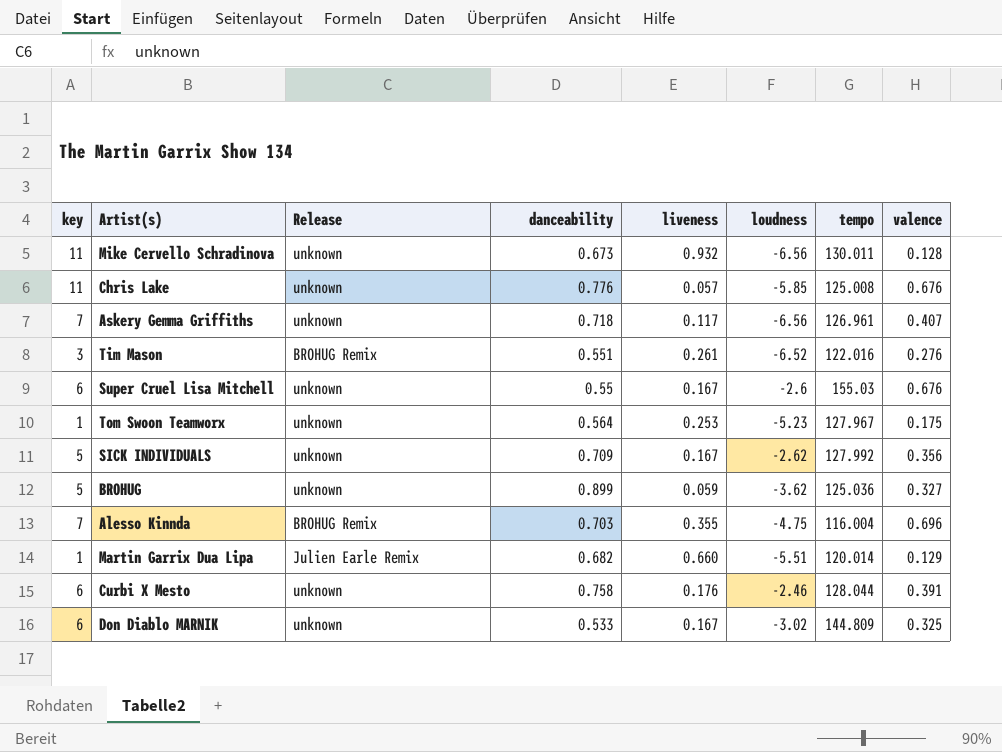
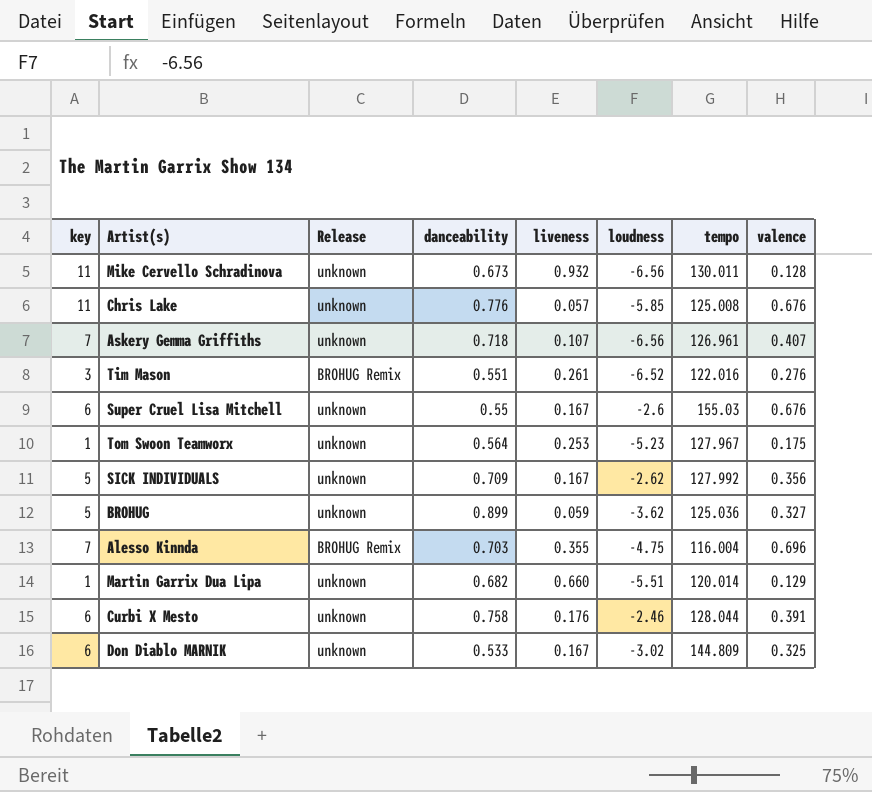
Askery Gemma Griffiths | liveness: 0.117 -> 0.107
Martin Garrix Dua Lipa | Release: Julien Earle Remix -> unknown

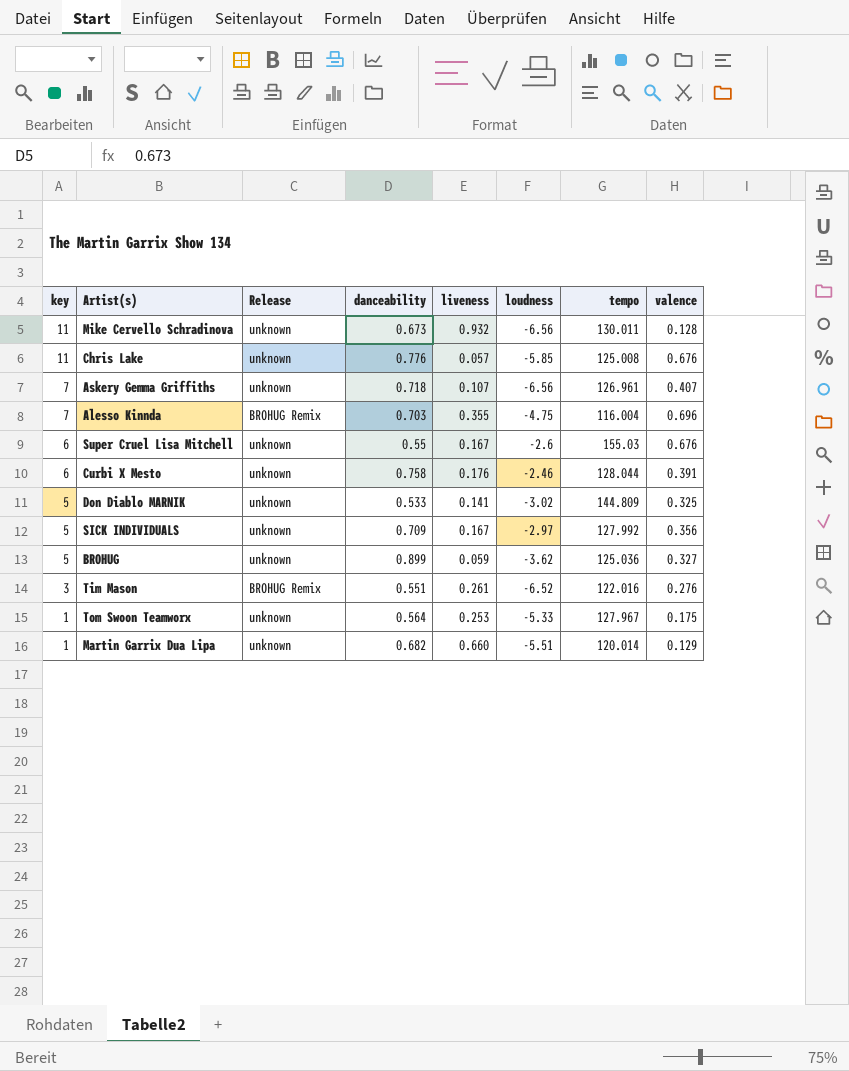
row order: none -> key descending
Don Diablo MARNIK | key: 6 -> 5
Don Diablo MARNIK | liveness: 0.167 -> 0.141
SICK INDIVIDUALS | loudness: -2.62 -> -2.97
Tom Swoon Teamworx | loudness: -5.23 -> -5.33

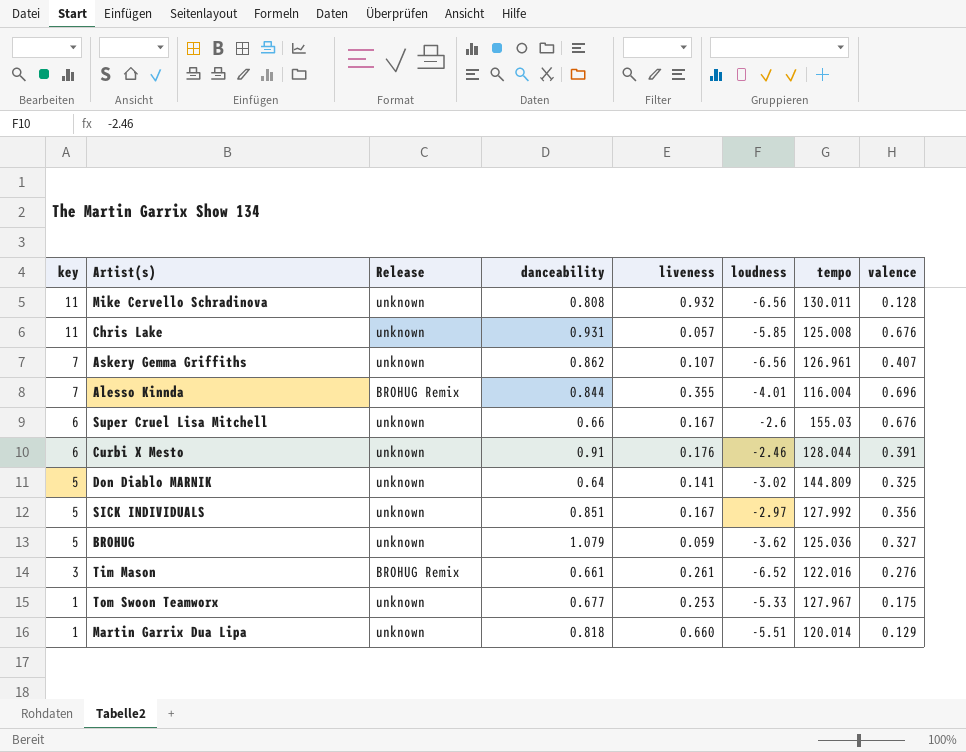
Mike Cervello Schradinova | danceability: 0.673 -> 0.808
Chris Lake | danceability: 0.776 -> 0.931
Askery Gemma Griffiths | danceability: 0.718 -> 0.862
Alesso Kinnda | danceability: 0.703 -> 0.844
Alesso Kinnda | loudness: -4.75 -> -4.01
Super Cruel Lisa Mitchell | danceability: 0.55 -> 0.66
Curbi X Mesto | danceability: 0.758 -> 0.91
Don Diablo MARNIK | danceability: 0.533 -> 0.64
SICK INDIVIDUALS | danceability: 0.709 -> 0.851
BROHUG | danceability: 0.899 -> 1.079
Tim Mason | danceability: 0.551 -> 0.661
Tom Swoon Teamworx | danceability: 0.564 -> 0.677
Martin Garrix Dua Lipa | danceability: 0.682 -> 0.818

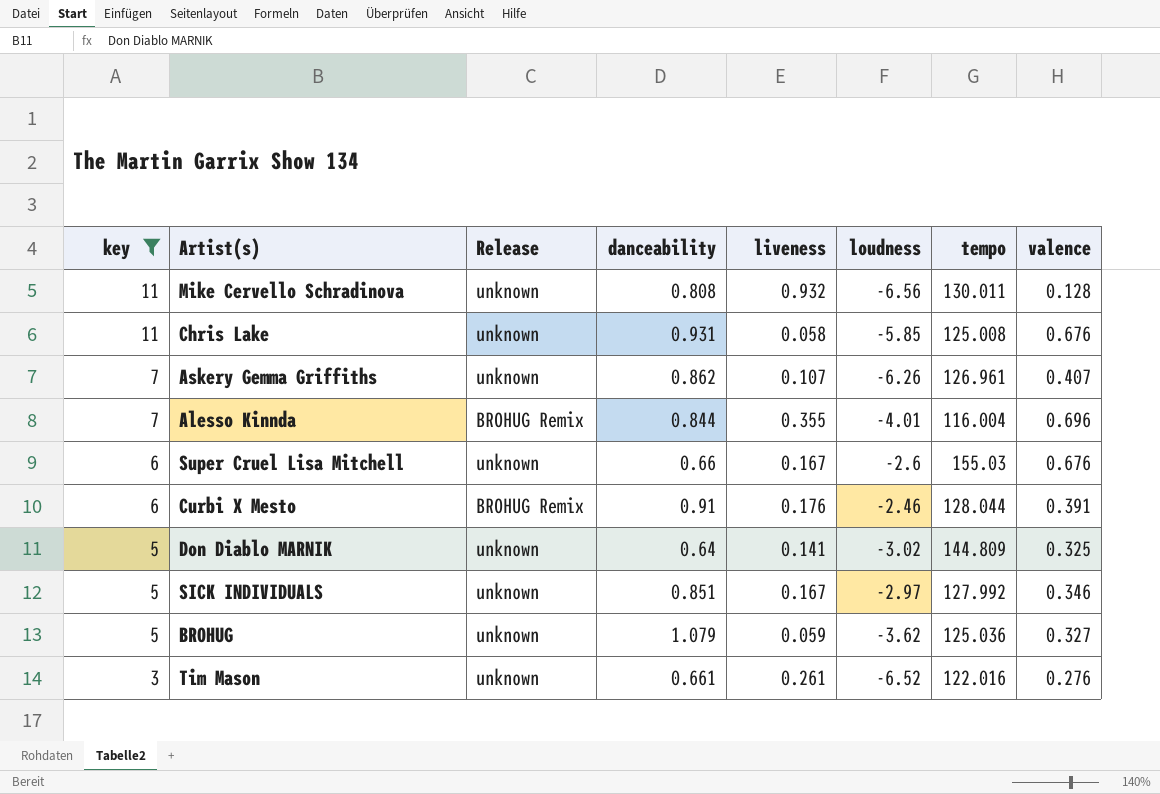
filter: none -> key != 1
Chris Lake | liveness: 0.057 -> 0.058
Askery Gemma Griffiths | loudness: -6.56 -> -6.26
Curbi X Mesto | Release: unknown -> BROHUG Remix
SICK INDIVIDUALS | valence: 0.356 -> 0.346
Tim Mason | Release: BROHUG Remix -> unknown

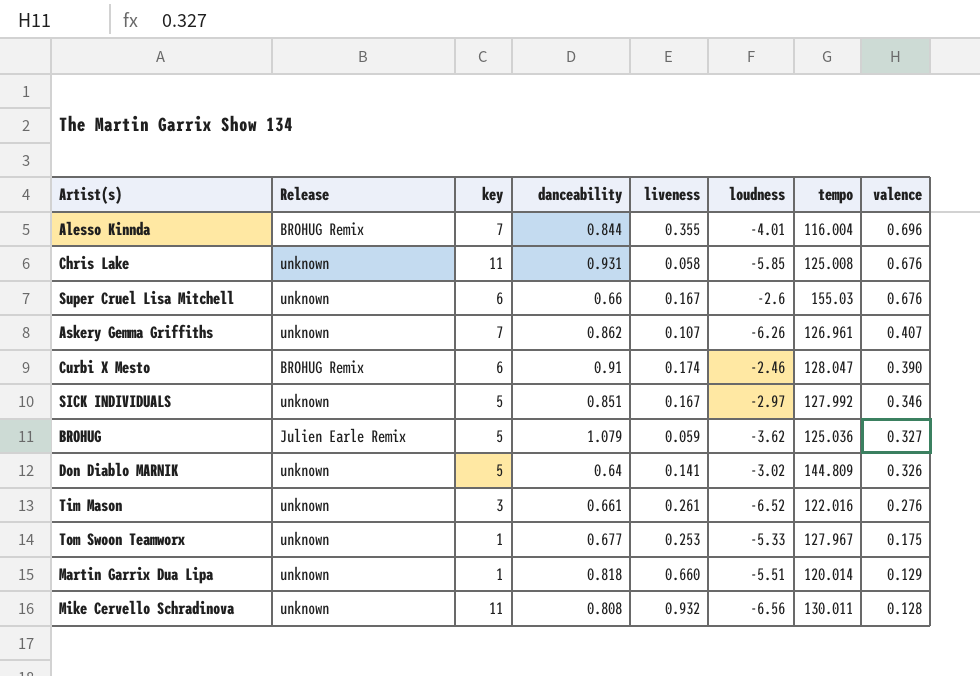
filter: key != 1 -> none
row order: key descending -> valence descending
column key | position: 1 -> 3
Curbi X Mesto | liveness: 0.176 -> 0.174
Curbi X Mesto | tempo: 128.044 -> 128.047
Curbi X Mesto | valence: 0.391 -> 0.390
BROHUG | Release: unknown -> Julien Earle Remix
Don Diablo MARNIK | valence: 0.325 -> 0.326

